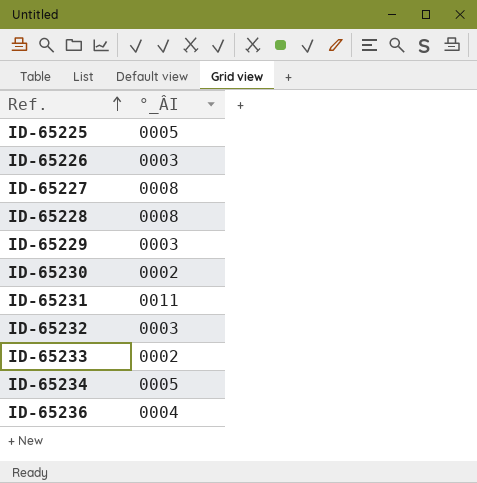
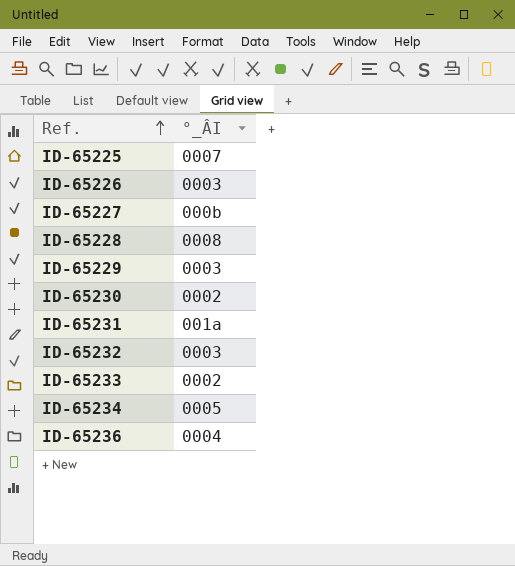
ID-65225 | °_ÂI: 0005 -> 0007
ID-65227 | °_ÂI: 0008 -> 000b
ID-65231 | °_ÂI: 0011 -> 001a

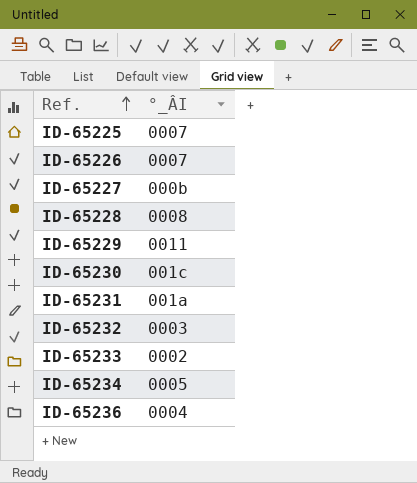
ID-65226 | °_ÂI: 0003 -> 0007
ID-65229 | °_ÂI: 0003 -> 0011
ID-65230 | °_ÂI: 0002 -> 001c

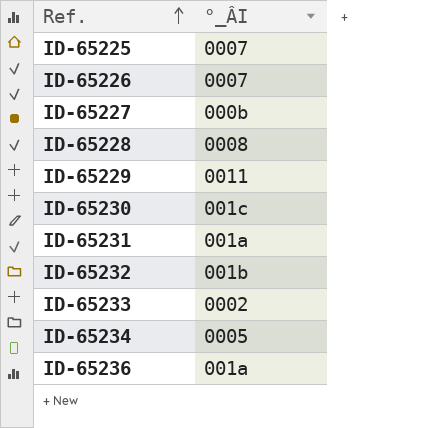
ID-65232 | °_ÂI: 0003 -> 001b
ID-65236 | °_ÂI: 0004 -> 001a

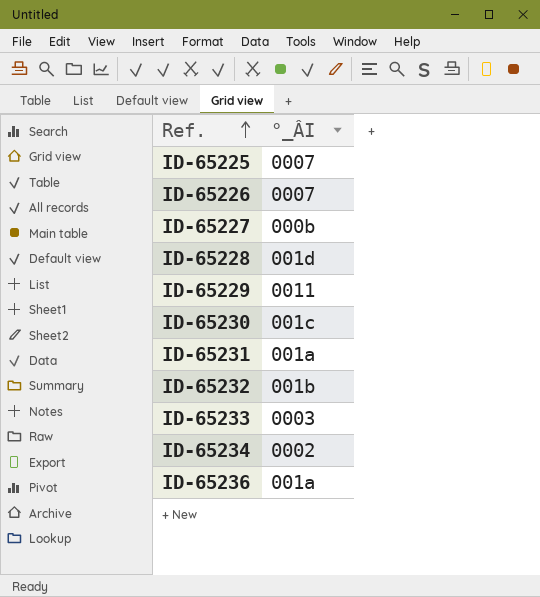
ID-65228 | °_ÂI: 0008 -> 001d
ID-65233 | °_ÂI: 0002 -> 0003
ID-65234 | °_ÂI: 0005 -> 0002

